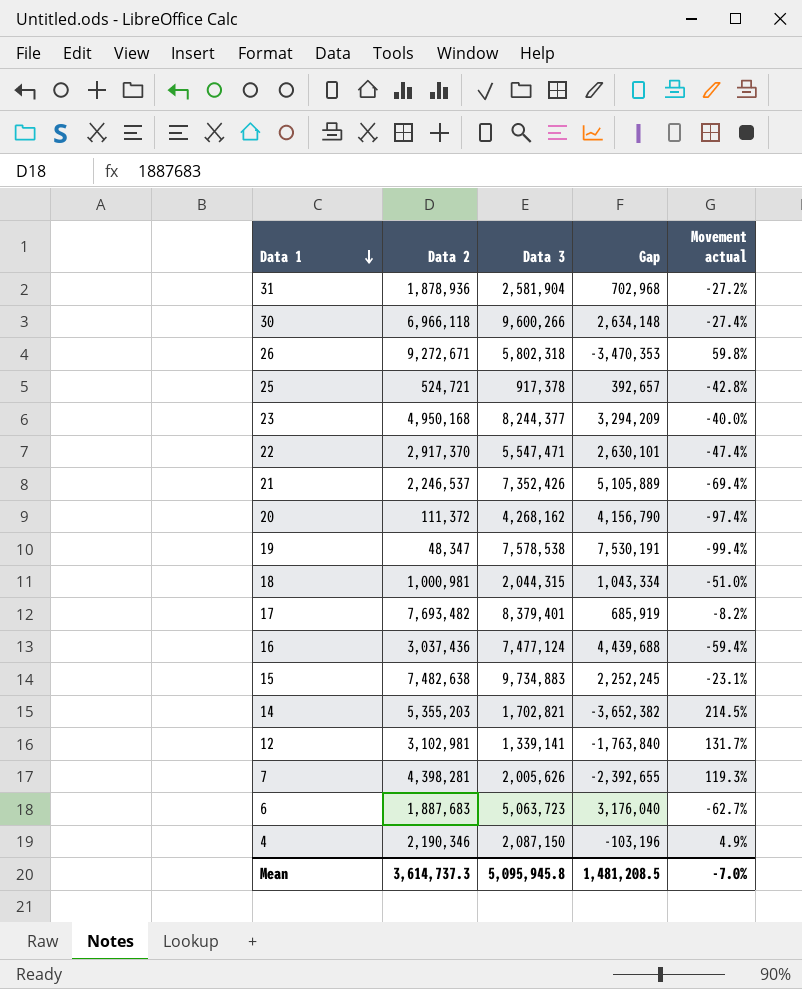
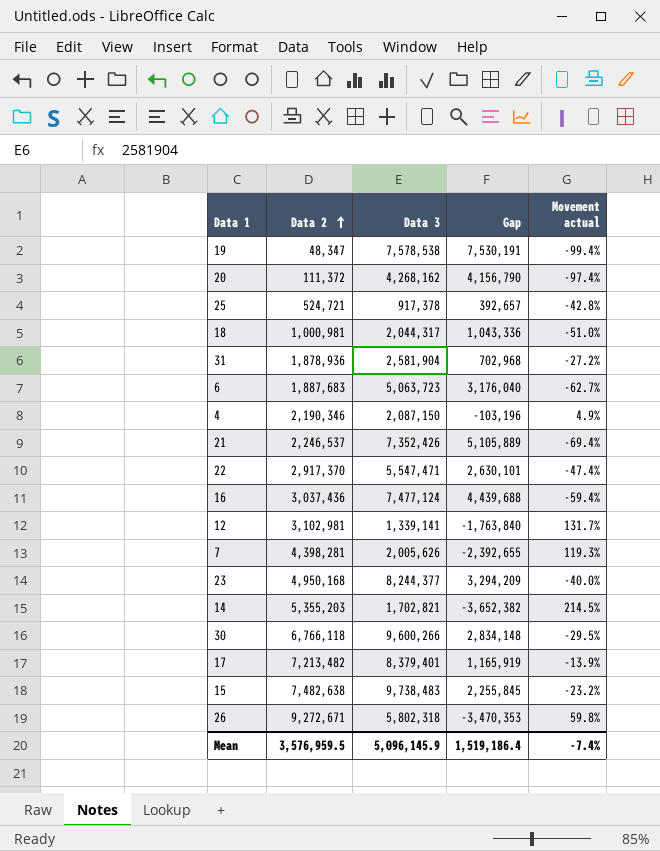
row order: Data 1 descending -> Data 2 ascending
18 | Data 3: 2,044,315 -> 2,044,317
18 | Gap: 1,043,334 -> 1,043,336
30 | Data 2: 6,966,118 -> 6,766,118
30 | Gap: 2,634,148 -> 2,834,148
30 | Movement actual: -27.4% -> -29.5%
17 | Data 2: 7,693,482 -> 7,213,482
17 | Gap: 685,919 -> 1,165,919
17 | Movement actual: -8.2% -> -13.9%
15 | Data 3: 9,734,883 -> 9,738,483
15 | Gap: 2,252,245 -> 2,255,845
15 | Movement actual: -23.1% -> -23.2%
Mean | Data 2: 3,614,737.3 -> 3,576,959.5
Mean | Data 3: 5,095,945.8 -> 5,096,145.9
Mean | Gap: 1,481,208.5 -> 1,519,186.4
Mean | Movement actual: -7.0% -> -7.4%

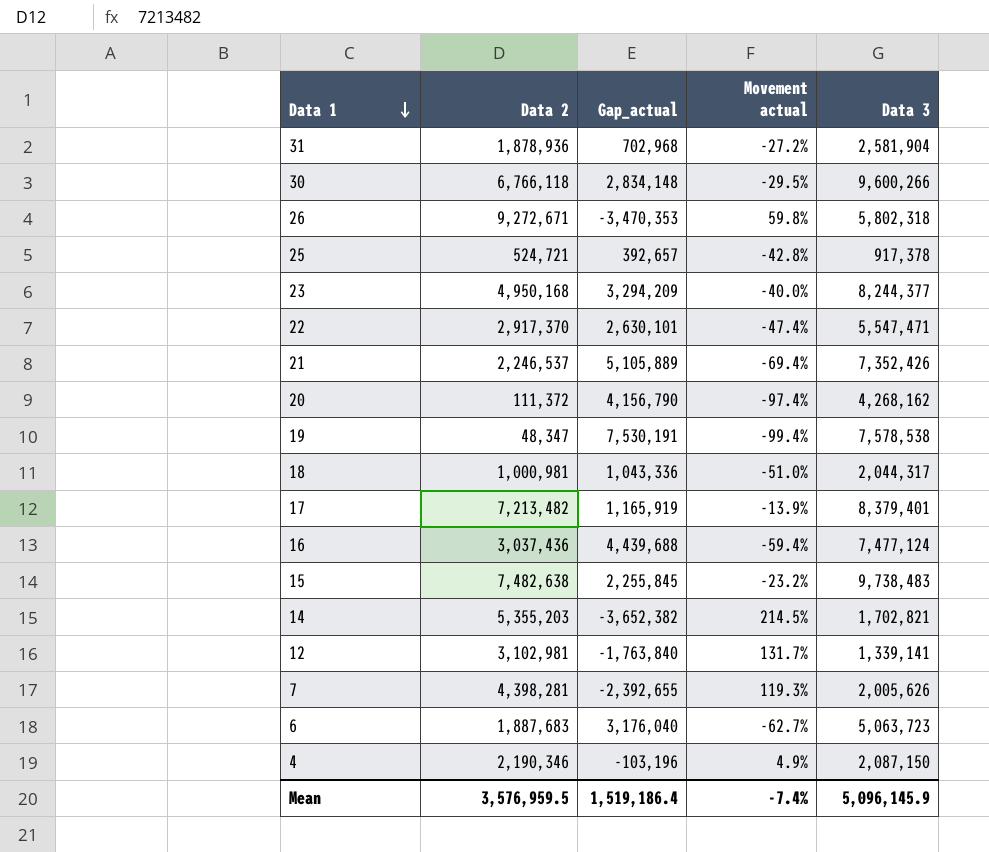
row order: Data 2 ascending -> Data 1 descending
column name: Gap -> Gap_actual
column Data 3 | position: 3 -> 5

